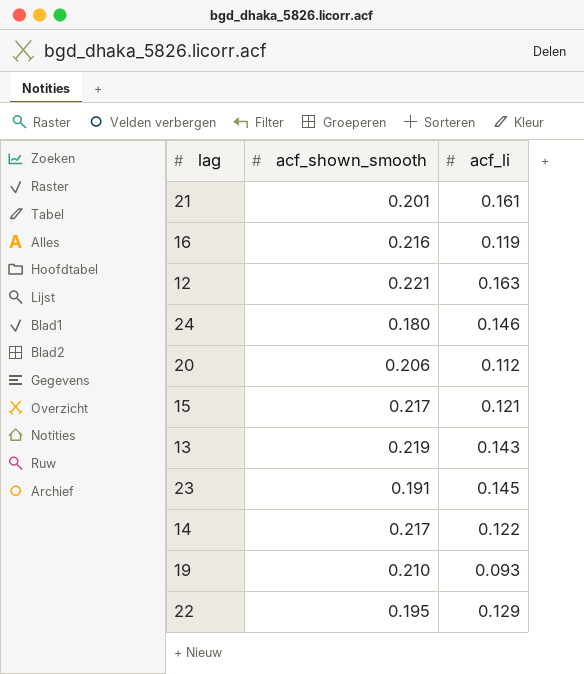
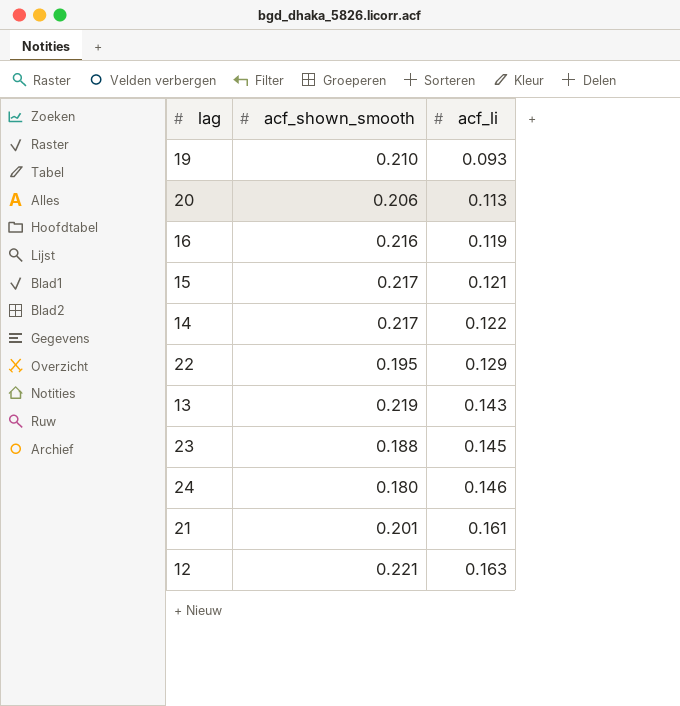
row order: none -> acf_li ascending
20 | acf_li: 0.112 -> 0.113
23 | acf_shown_smooth: 0.191 -> 0.188

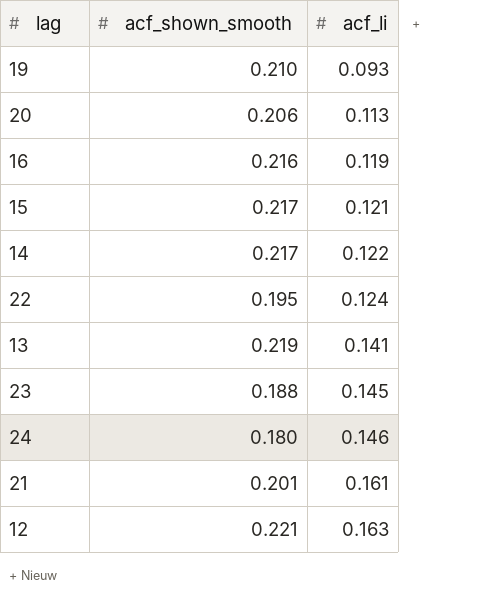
22 | acf_li: 0.129 -> 0.124
13 | acf_li: 0.143 -> 0.141

